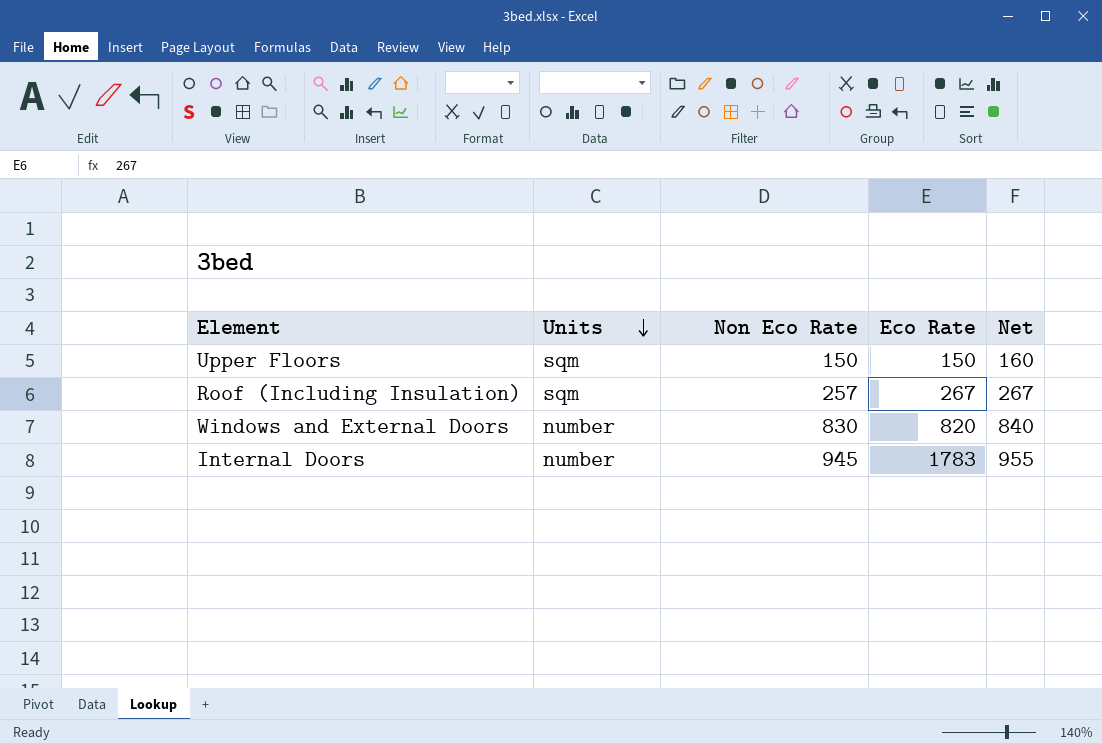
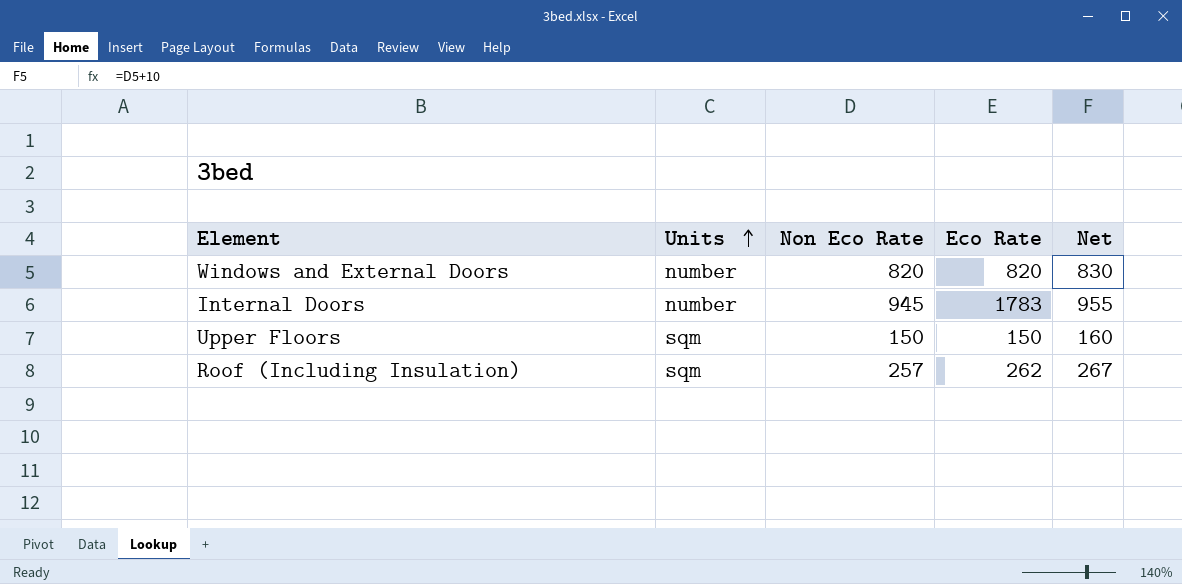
row order: Units descending -> Units ascending
Windows and External Doors | Non Eco Rate: 830 -> 820
Windows and External Doors | Net: 840 -> 830
Roof (Including Insulation) | Eco Rate: 267 -> 262

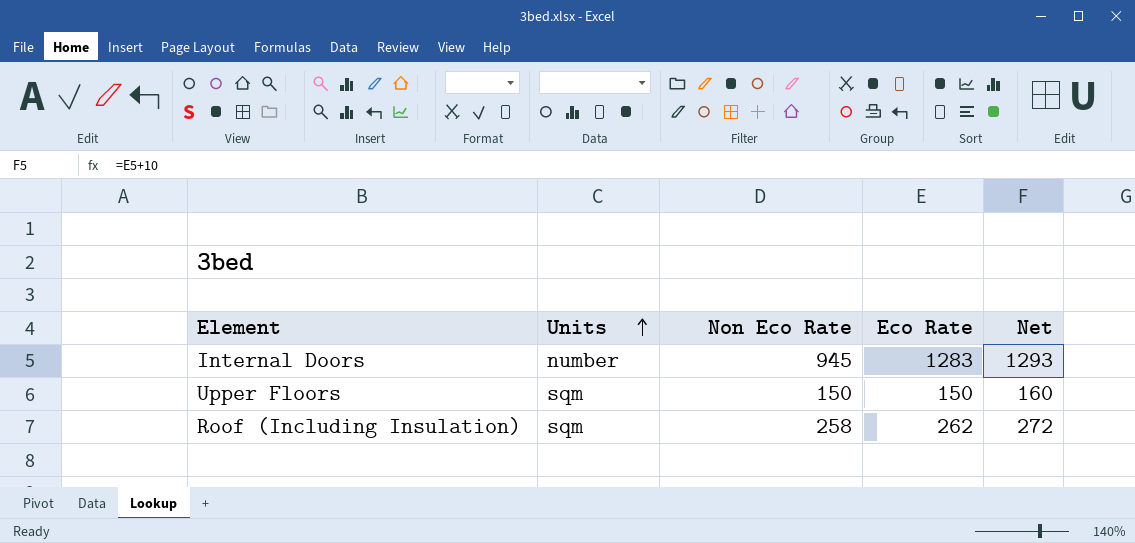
column Net | formula: [Non Eco Rate] + 10 -> [Eco Rate] + 10
row Windows and External Doors: number | 820 | 820 | 830 -> none
Internal Doors | Eco Rate: 1783 -> 1283
Roof (Including Insulation) | Non Eco Rate: 257 -> 258

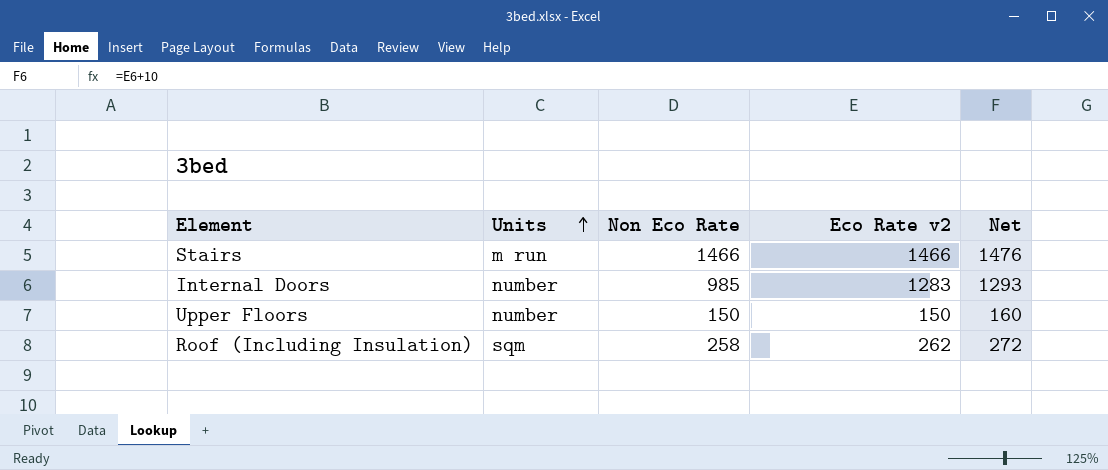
column name: Eco Rate -> Eco Rate v2
row Stairs: none -> m run | 1466 | 1466 | 1476
Internal Doors | Non Eco Rate: 945 -> 985
Upper Floors | Units: sqm -> number

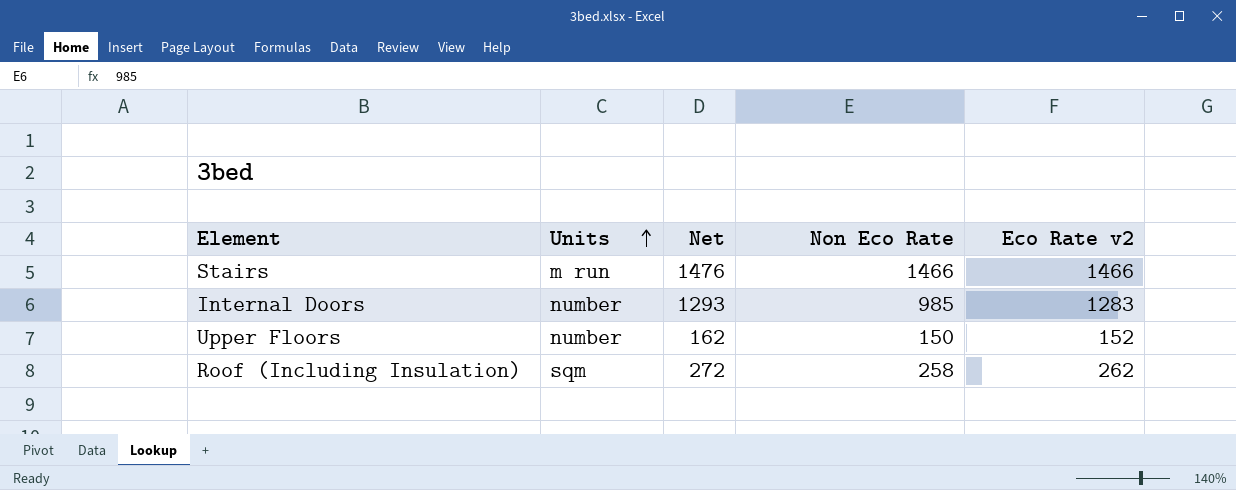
column Net | position: 5 -> 3
Upper Floors | Net: 160 -> 162
Upper Floors | Eco Rate v2: 150 -> 152

